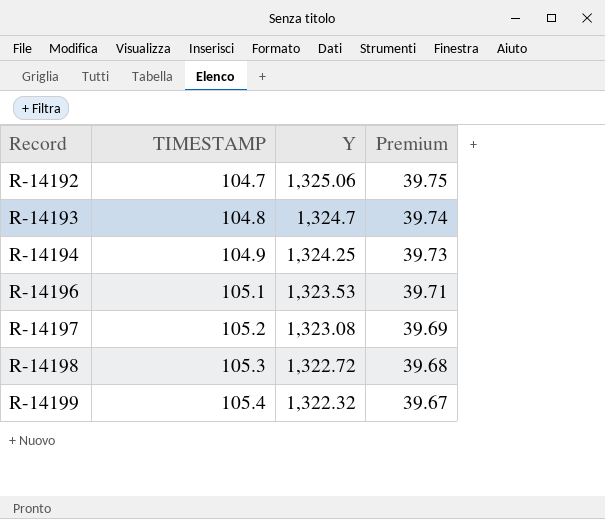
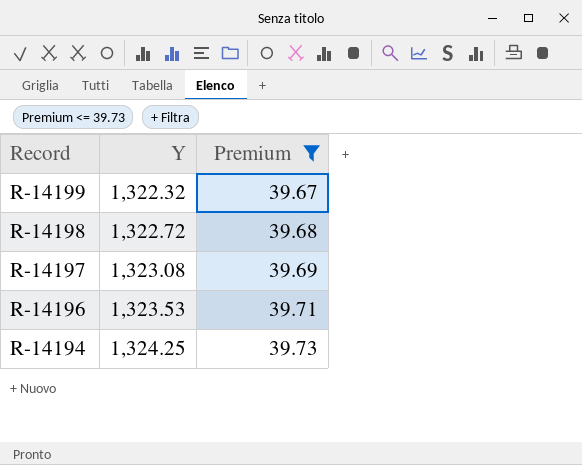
filter: none -> Premium <= 39.73
row order: Record ascending -> Record descending
column TIMESTAMP | position: 2 -> none

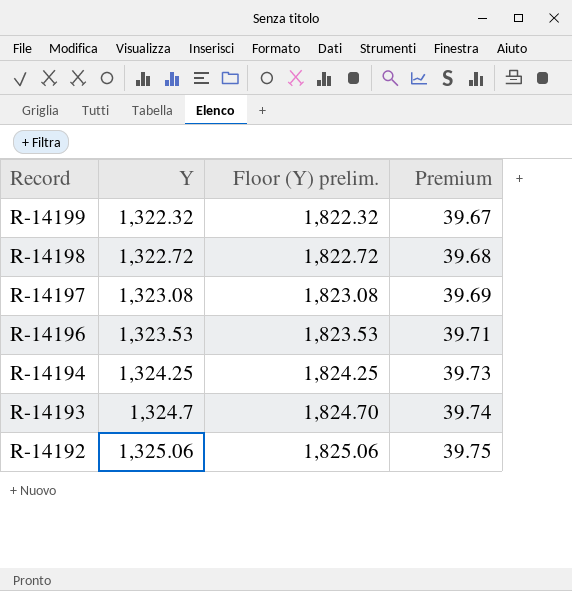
filter: Premium <= 39.73 -> none
column Floor (Y) prelim. | formula: none -> [Y] + 500

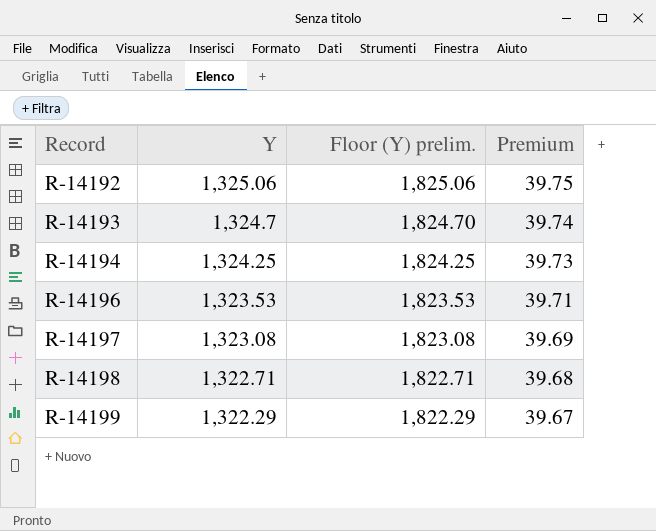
row order: Record descending -> Record ascending
R-14198 | Y: 1,322.72 -> 1,322.71
R-14198 | Floor (Y) prelim.: 1,822.72 -> 1,822.71
R-14199 | Y: 1,322.32 -> 1,322.29
R-14199 | Floor (Y) prelim.: 1,822.32 -> 1,822.29

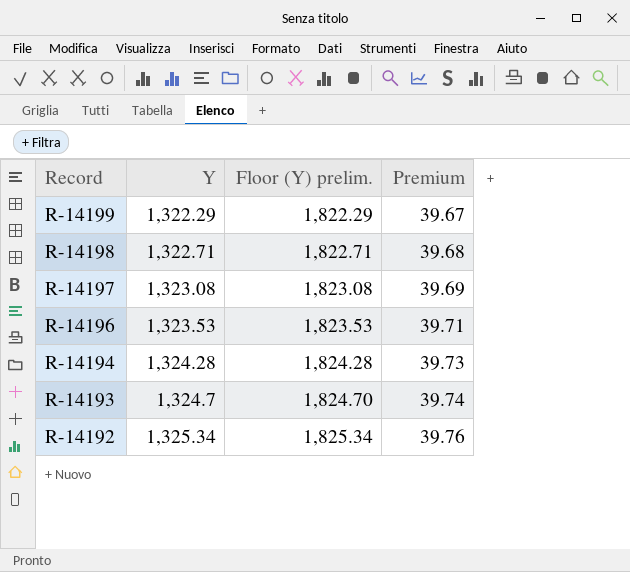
row order: Record ascending -> Record descending
R-14194 | Y: 1,324.25 -> 1,324.28
R-14194 | Floor (Y) prelim.: 1,824.25 -> 1,824.28
R-14192 | Y: 1,325.06 -> 1,325.34
R-14192 | Floor (Y) prelim.: 1,825.06 -> 1,825.34
R-14192 | Premium: 39.75 -> 39.76

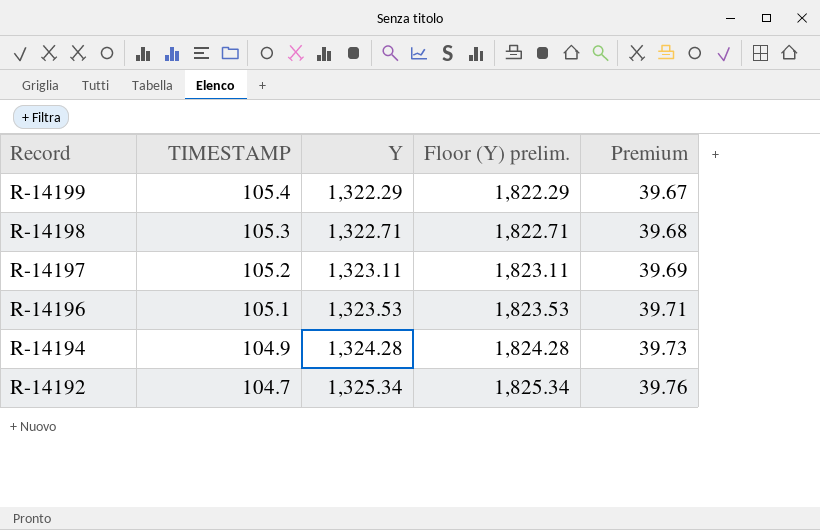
column TIMESTAMP | position: none -> 2
row R-14193: 1,324.7 | 1,824.70 | 39.74 -> none
R-14197 | Y: 1,323.08 -> 1,323.11
R-14197 | Floor (Y) prelim.: 1,823.08 -> 1,823.11

